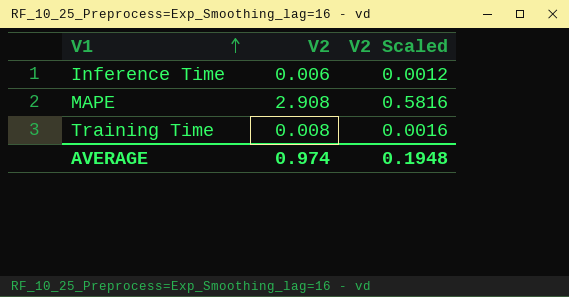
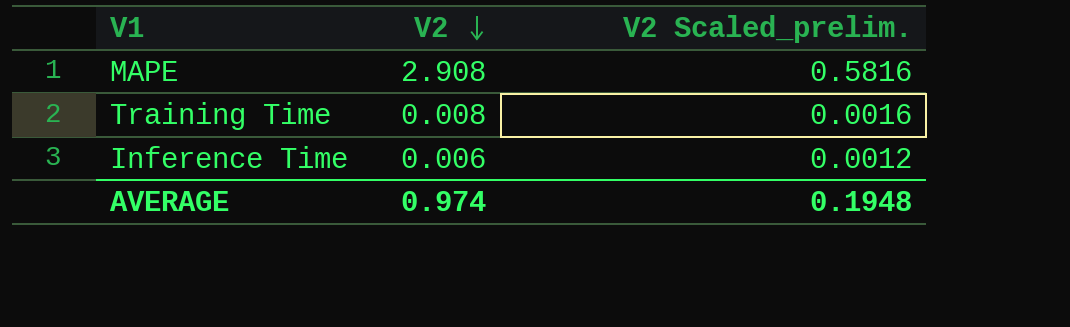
row order: V1 ascending -> V2 descending
column name: V2 Scaled -> V2 Scaled_prelim.

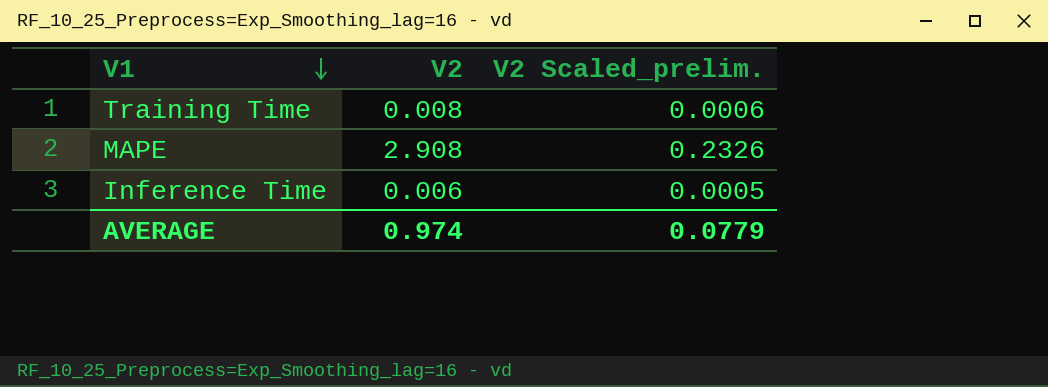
row order: V2 descending -> V1 descending
column V2 Scaled_prelim. | formula: [V2] * 0.2 -> [V2] * 0.08
AVERAGE | V2 Scaled_prelim.: 0.1948 -> 0.0779

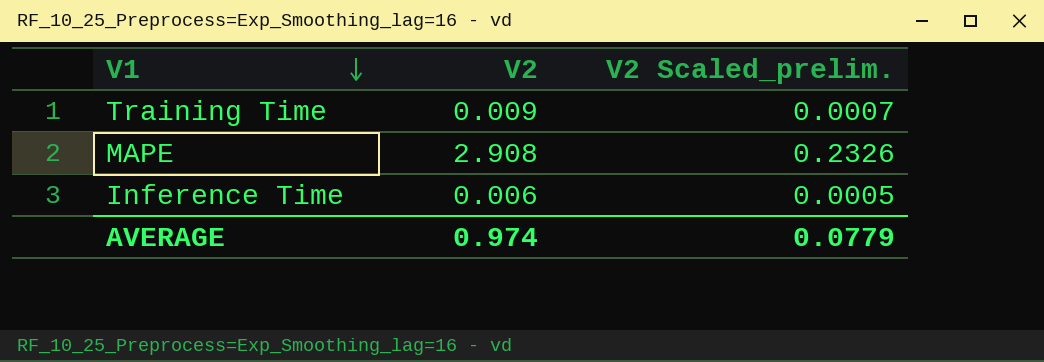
Training Time | V2: 0.008 -> 0.009
Training Time | V2 Scaled_prelim.: 0.0006 -> 0.0007

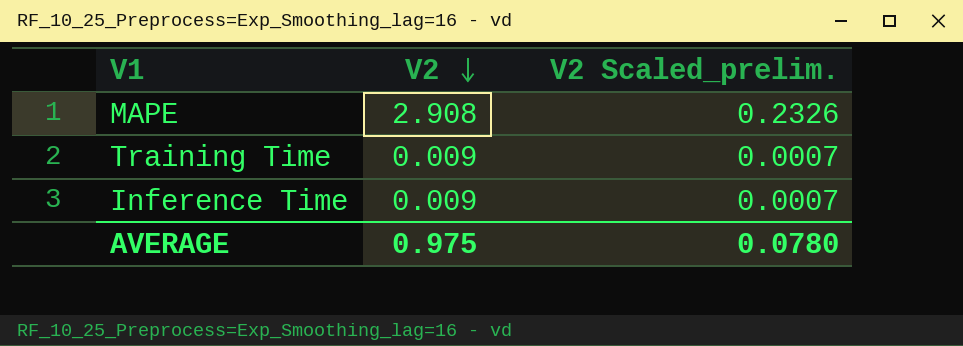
row order: V1 descending -> V2 descending
Inference Time | V2: 0.006 -> 0.009
Inference Time | V2 Scaled_prelim.: 0.0005 -> 0.0007
AVERAGE | V2: 0.974 -> 0.975
AVERAGE | V2 Scaled_prelim.: 0.0779 -> 0.0780

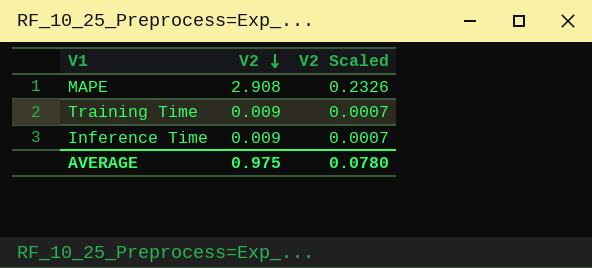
column name: V2 Scaled_prelim. -> V2 Scaled

